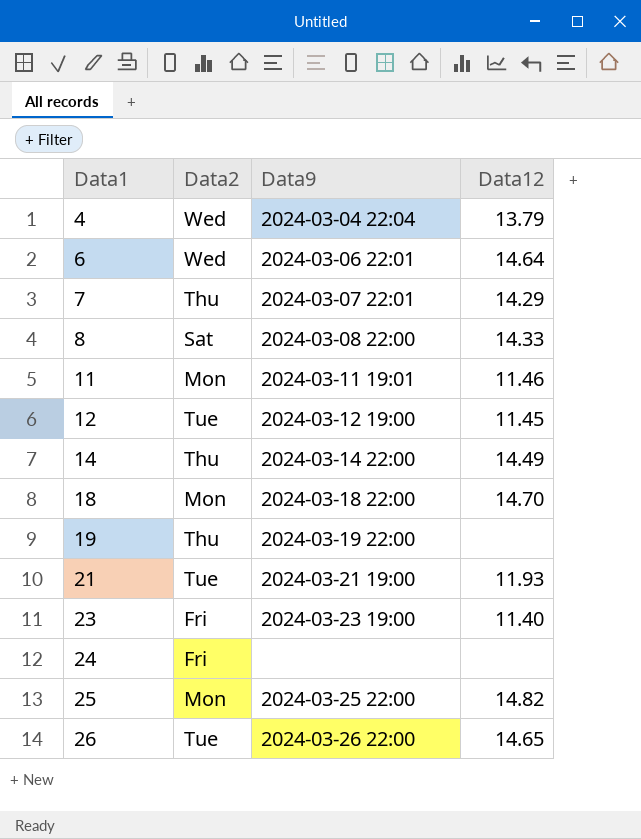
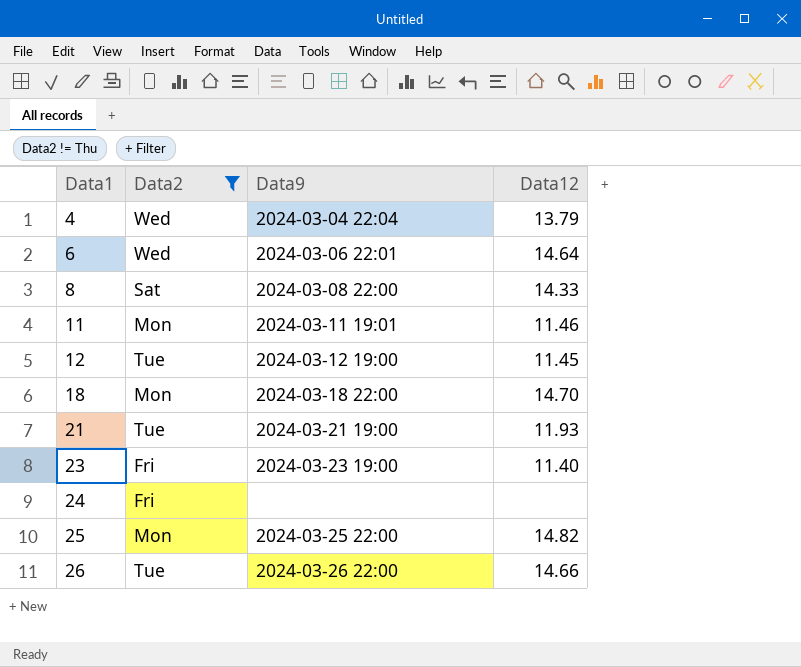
filter: none -> Data2 != Thu
26 | Data12: 14.65 -> 14.66

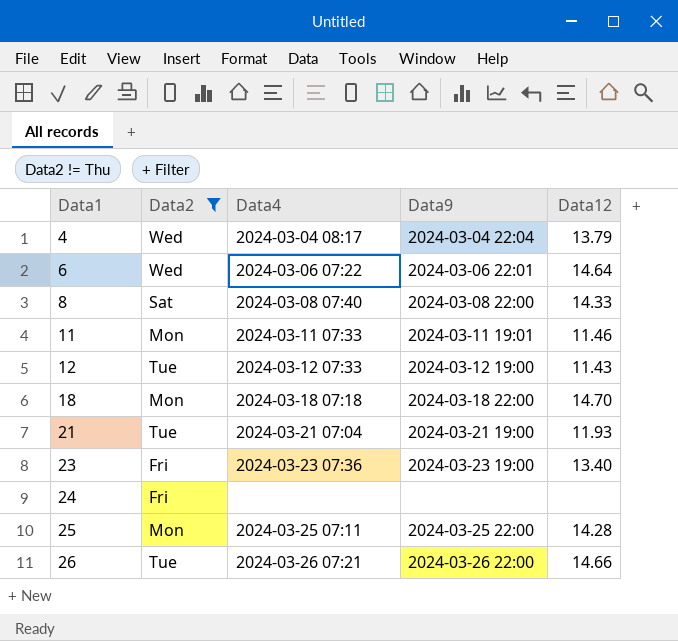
column Data4 | position: none -> 3
12 | Data12: 11.45 -> 11.43
23 | Data12: 11.40 -> 13.40
25 | Data12: 14.82 -> 14.28

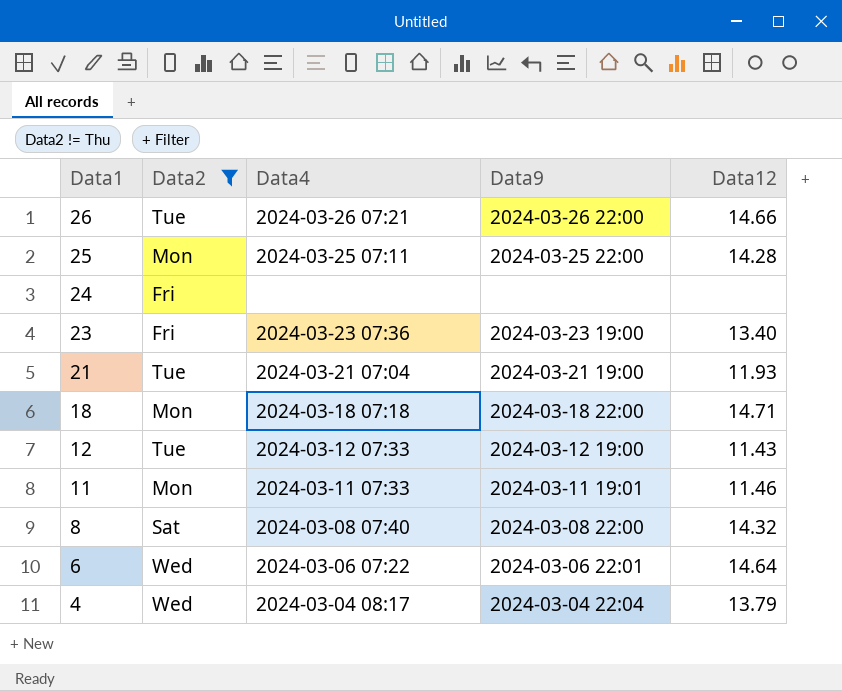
row order: Data1 ascending -> Data1 descending
18 | Data12: 14.70 -> 14.71
8 | Data12: 14.33 -> 14.32

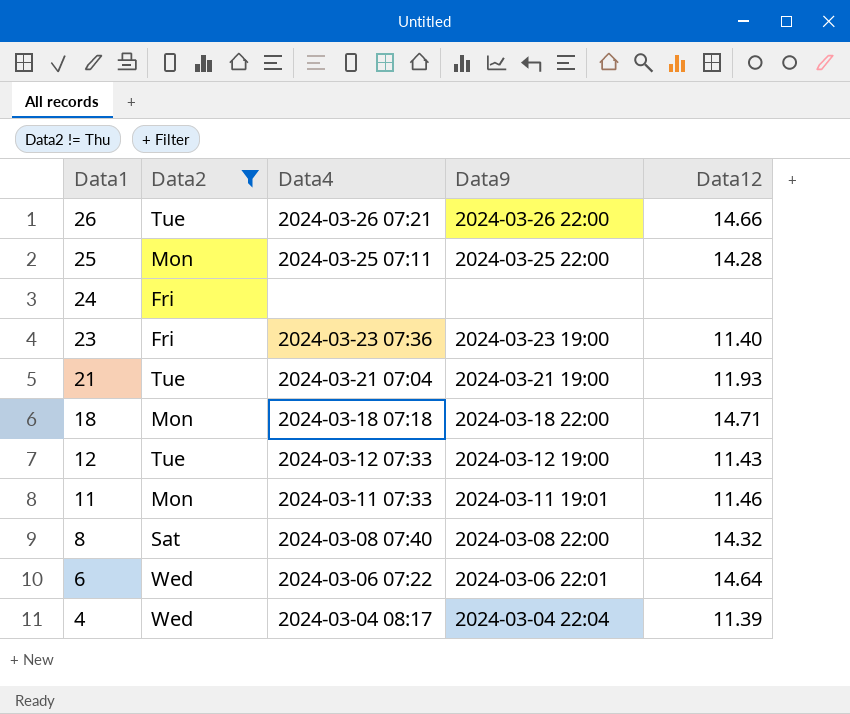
23 | Data12: 13.40 -> 11.40
4 | Data12: 13.79 -> 11.39

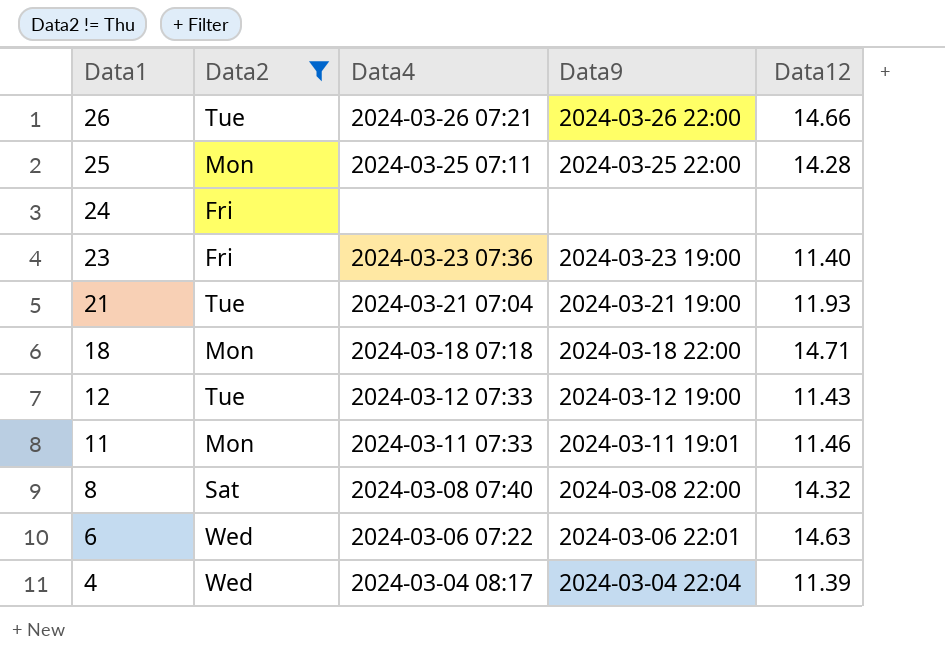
6 | Data12: 14.64 -> 14.63

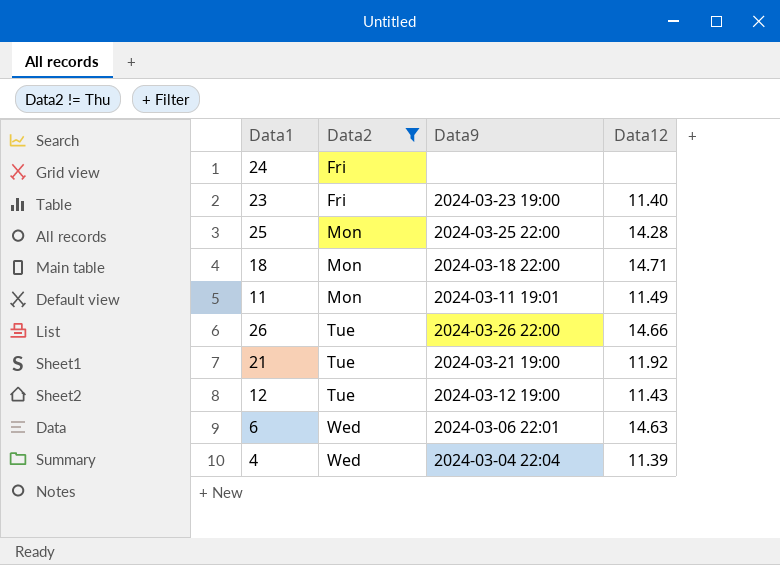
row order: Data1 descending -> Data2 ascending
column Data4 | position: 3 -> none
row 8: Sat | 2024-03-08 07:40 | 2024-03-08 22:00 | 14.32 -> none
11 | Data12: 11.46 -> 11.49
21 | Data12: 11.93 -> 11.92

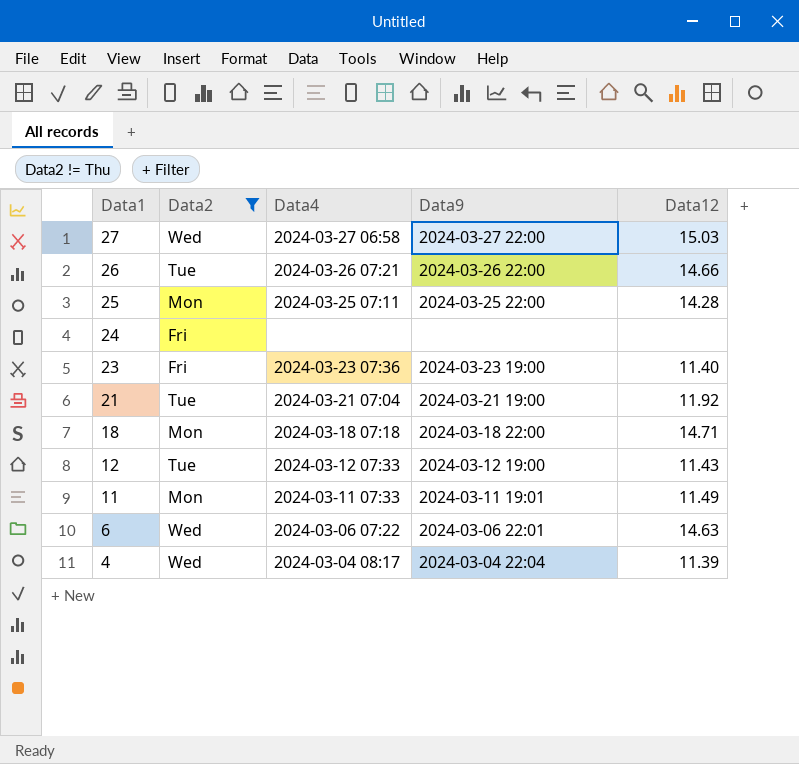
row order: Data2 ascending -> Data1 descending
column Data4 | position: none -> 3
row 27: none -> Wed | 2024-03-27 06:58 | 2024-03-27 22:00 | 15.03

